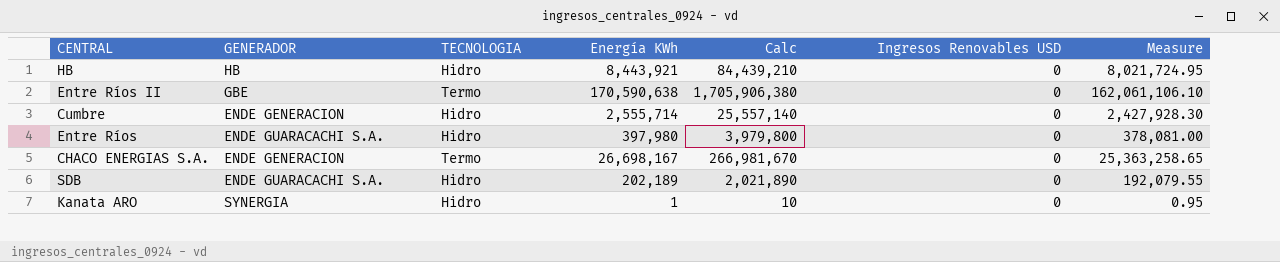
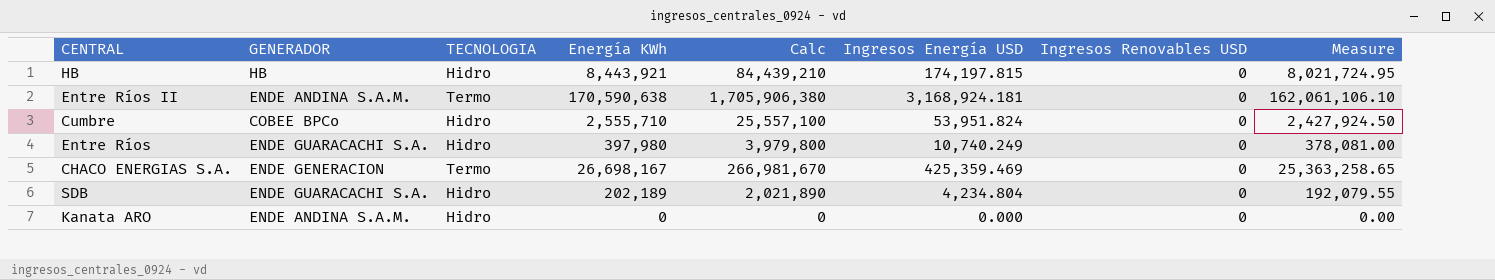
column Ingresos Energía USD | position: none -> 6
Entre Ríos II | GENERADOR: GBE -> ENDE ANDINA S.A.M.
Cumbre | GENERADOR: ENDE GENERACION -> COBEE BPCo
Cumbre | Energía KWh: 2,555,714 -> 2,555,710
Cumbre | Calc: 25,557,140 -> 25,557,100
Cumbre | Measure: 2,427,928.30 -> 2,427,924.50
Kanata ARO | GENERADOR: SYNERGIA -> ENDE ANDINA S.A.M.
Kanata ARO | Energía KWh: 1 -> 0
Kanata ARO | Calc: 10 -> 0
Kanata ARO | Measure: 0.95 -> 0.00

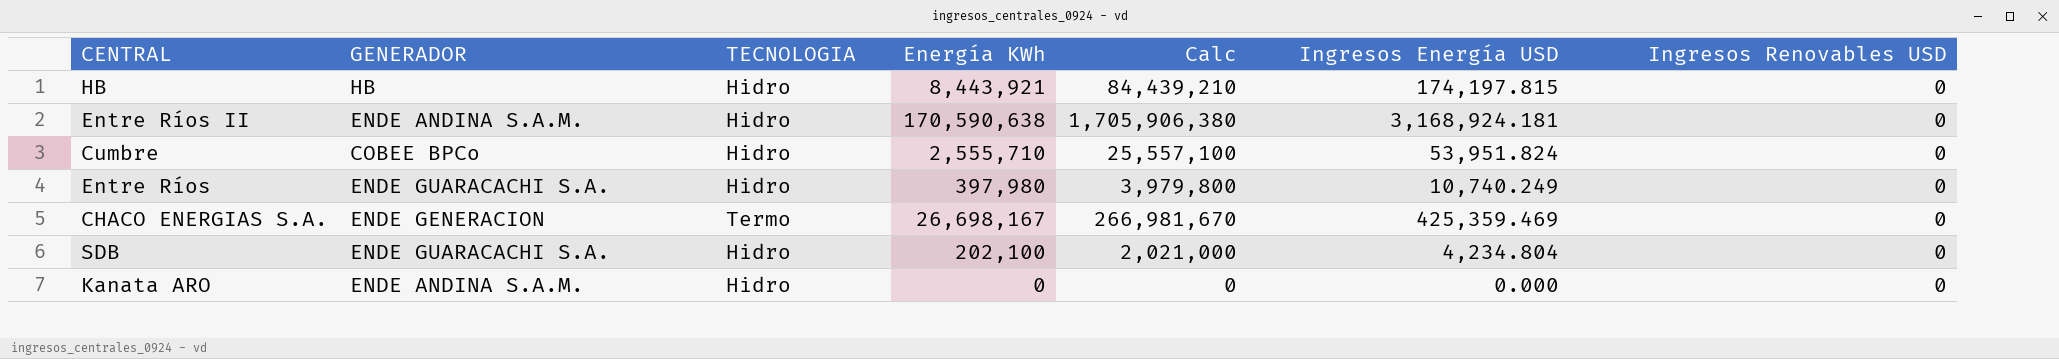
column Measure | formula: [Energía KWh] * 0.95 -> none
Entre Ríos II | TECNOLOGIA: Termo -> Hidro
SDB | Energía KWh: 202,189 -> 202,100
SDB | Calc: 2,021,890 -> 2,021,000

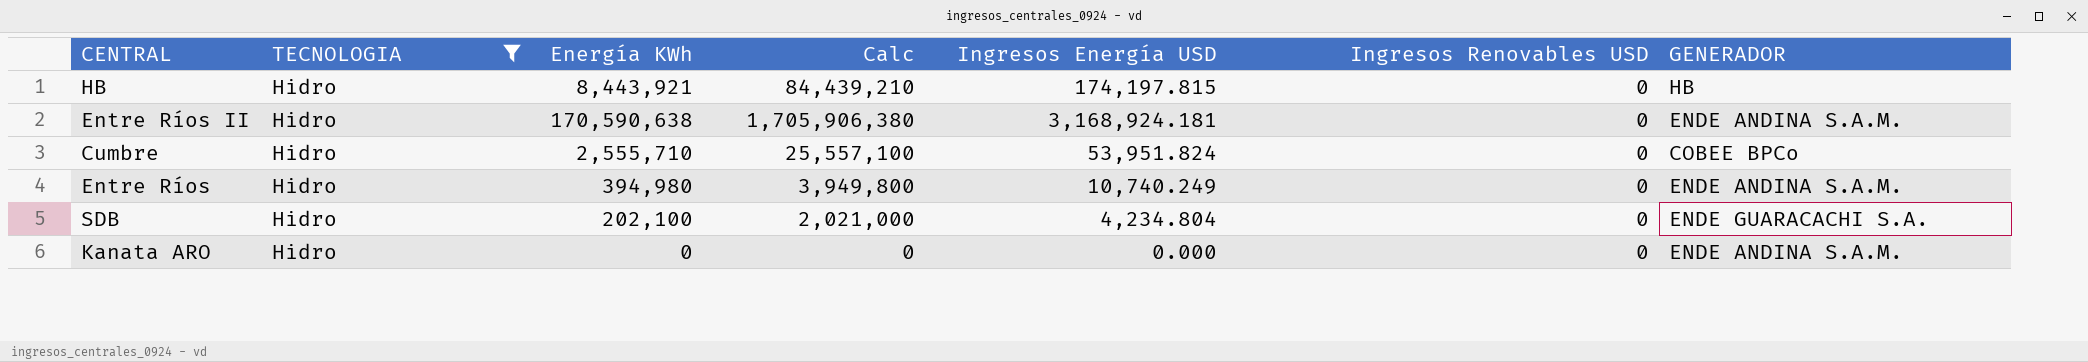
filter: none -> TECNOLOGIA = Hidro
column GENERADOR | position: 2 -> 7
Entre Ríos | Energía KWh: 397,980 -> 394,980
Entre Ríos | Calc: 3,979,800 -> 3,949,800
Entre Ríos | GENERADOR: ENDE GUARACACHI S.A. -> ENDE ANDINA S.A.M.

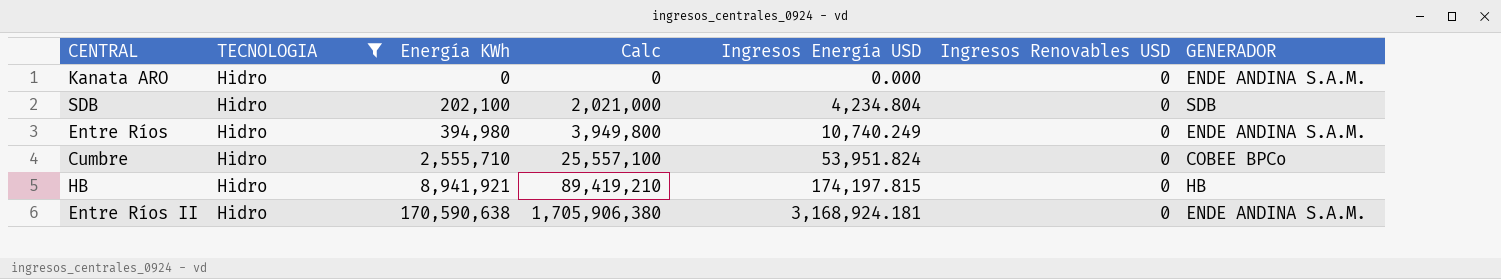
row order: none -> Energía KWh ascending
SDB | GENERADOR: ENDE GUARACACHI S.A. -> SDB
HB | Energía KWh: 8,443,921 -> 8,941,921
HB | Calc: 84,439,210 -> 89,419,210

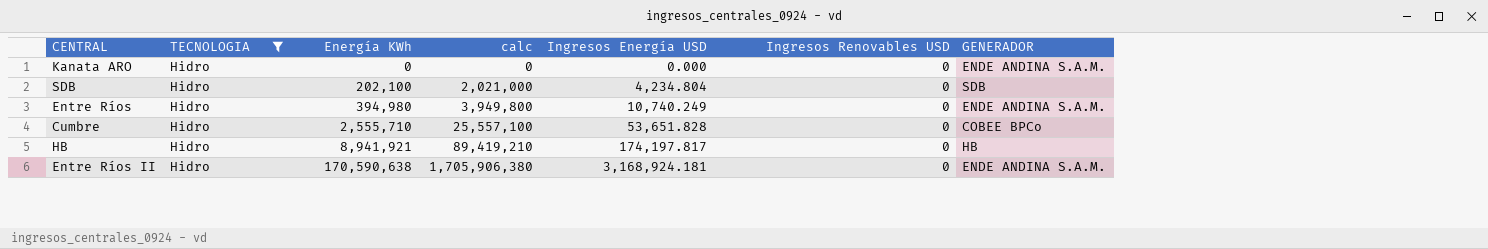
column name: Calc -> calc
Cumbre | Ingresos Energía USD: 53,951.824 -> 53,651.828
HB | Ingresos Energía USD: 174,197.815 -> 174,197.817

